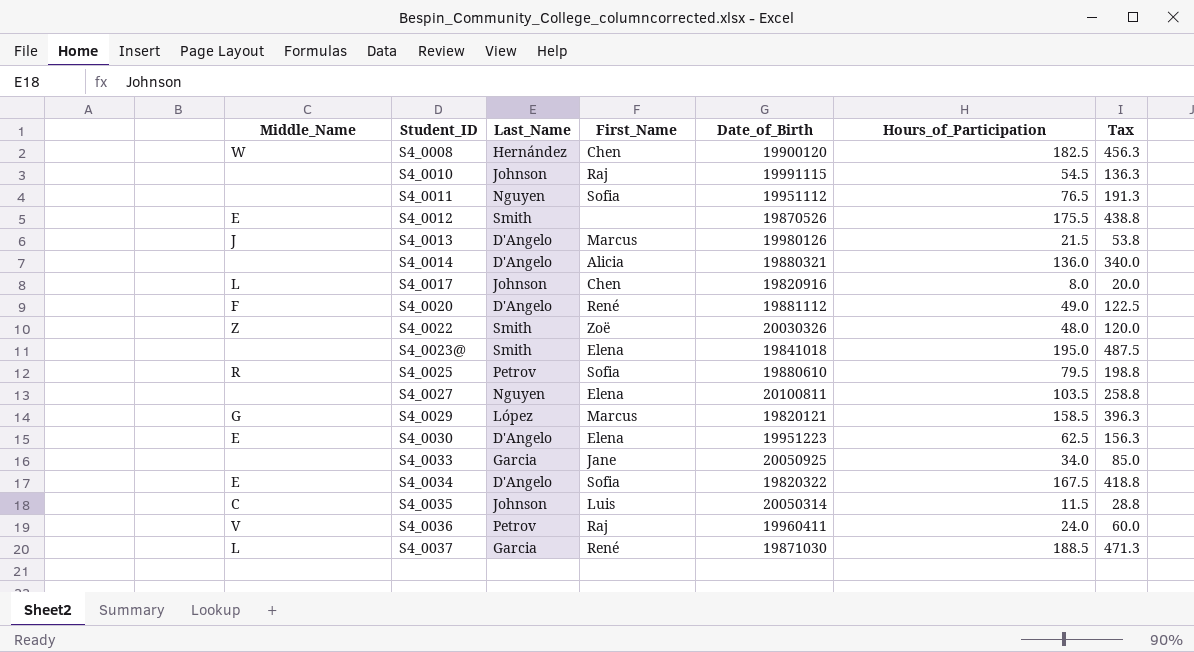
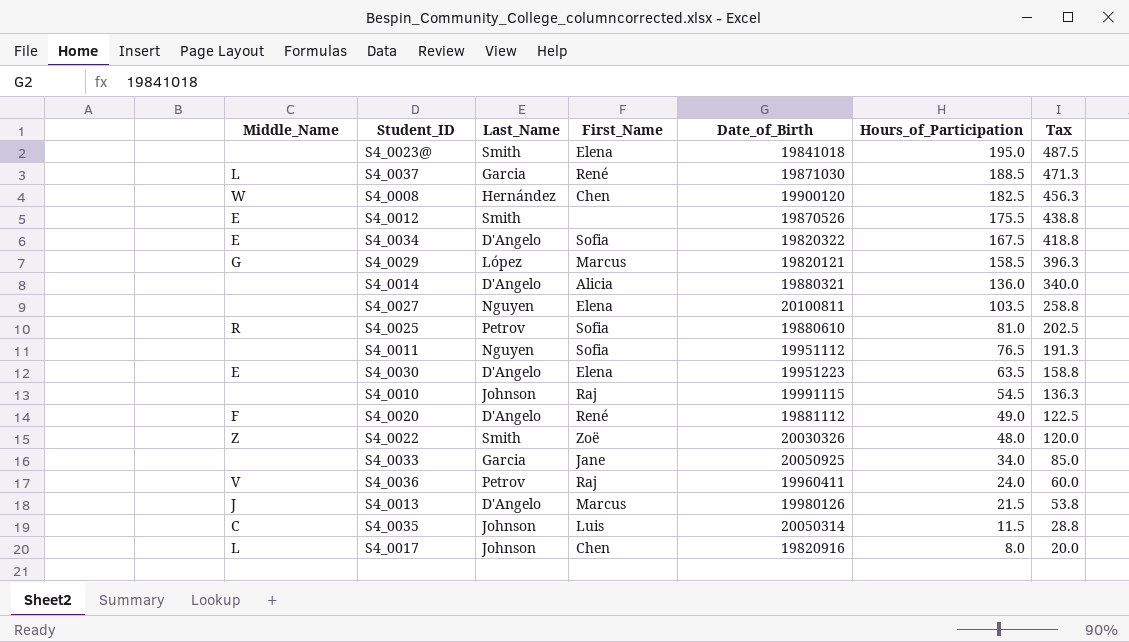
row order: Student_ID ascending -> Hours_of_Participation descending
S4_0025 | Hours_of_Participation: 79.5 -> 81.0
S4_0025 | Tax: 198.8 -> 202.5
S4_0030 | Hours_of_Participation: 62.5 -> 63.5
S4_0030 | Tax: 156.3 -> 158.8

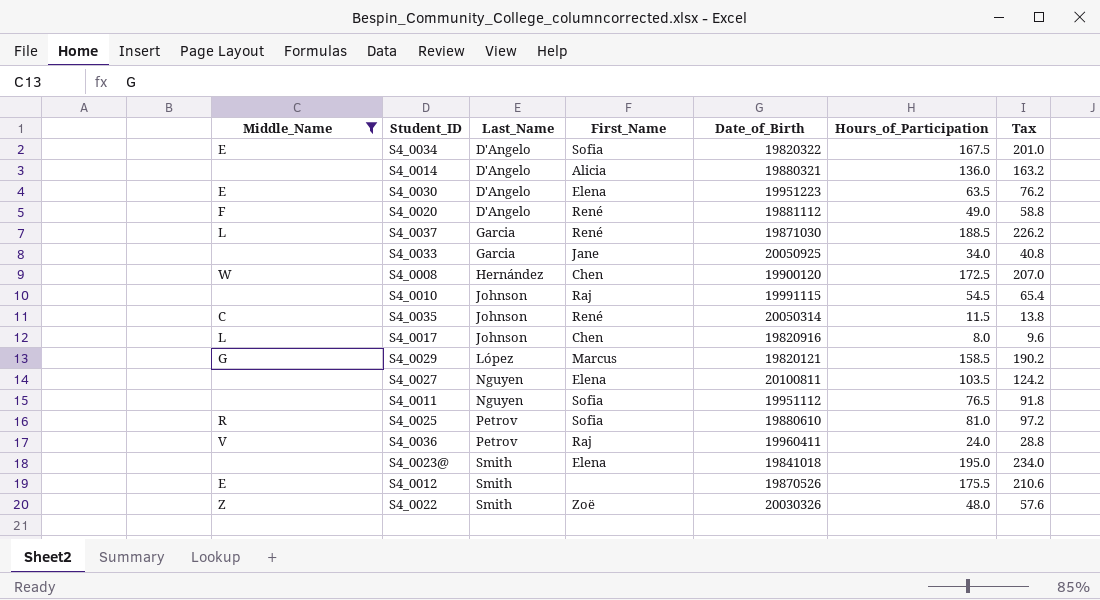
filter: none -> Middle_Name != J
row order: Hours_of_Participation descending -> Last_Name ascending
column Tax | formula: [Hours_of_Participation] * 2.5 -> [Hours_of_Participation] * 1.2
S4_0008 | Hours_of_Participation: 182.5 -> 172.5
S4_0035 | First_Name: Luis -> René

